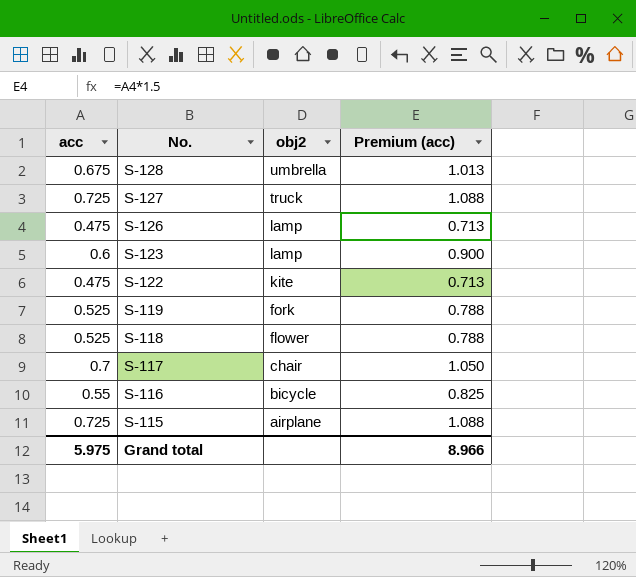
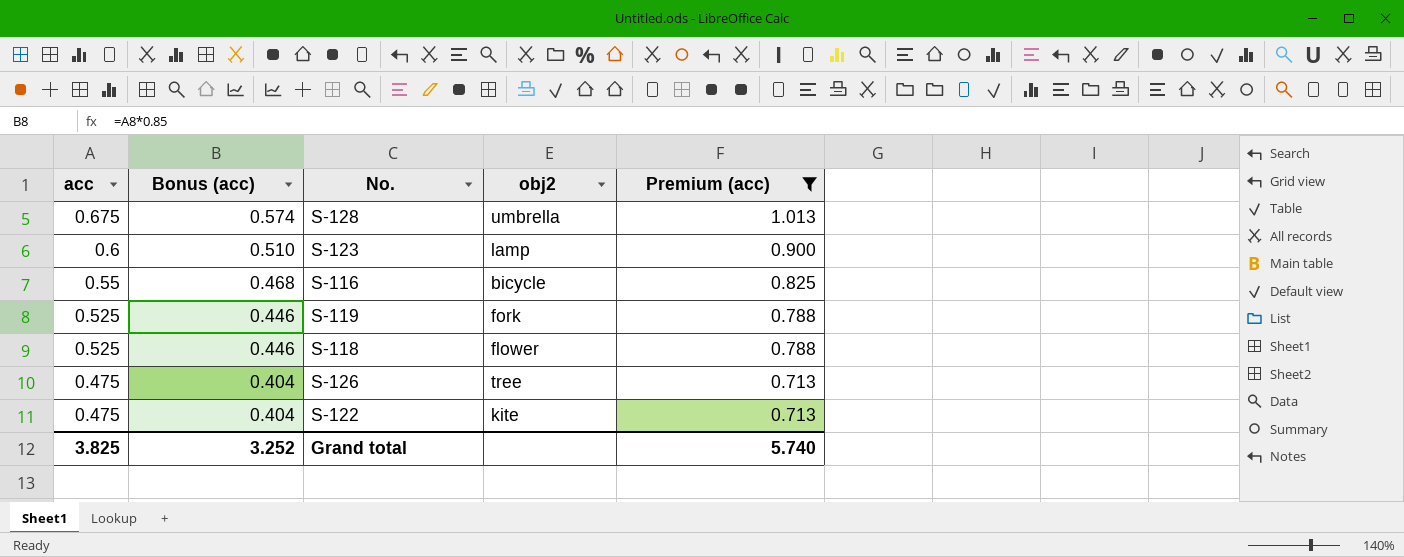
filter: none -> Premium (acc) <= 1.013
row order: No. descending -> acc descending
column Bonus (acc) | formula: none -> [acc] * 0.85
S-126 | obj2: lamp -> tree
Grand total | acc: 5.975 -> 3.825
Grand total | Premium (acc): 8.966 -> 5.740

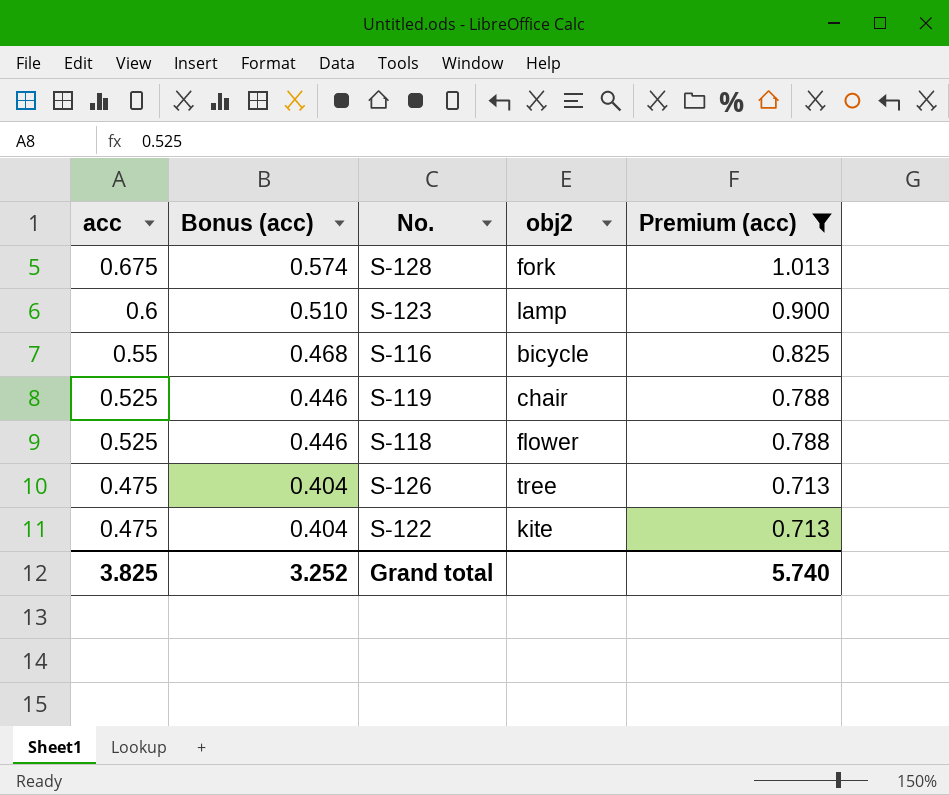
S-128 | obj2: umbrella -> fork
S-119 | obj2: fork -> chair

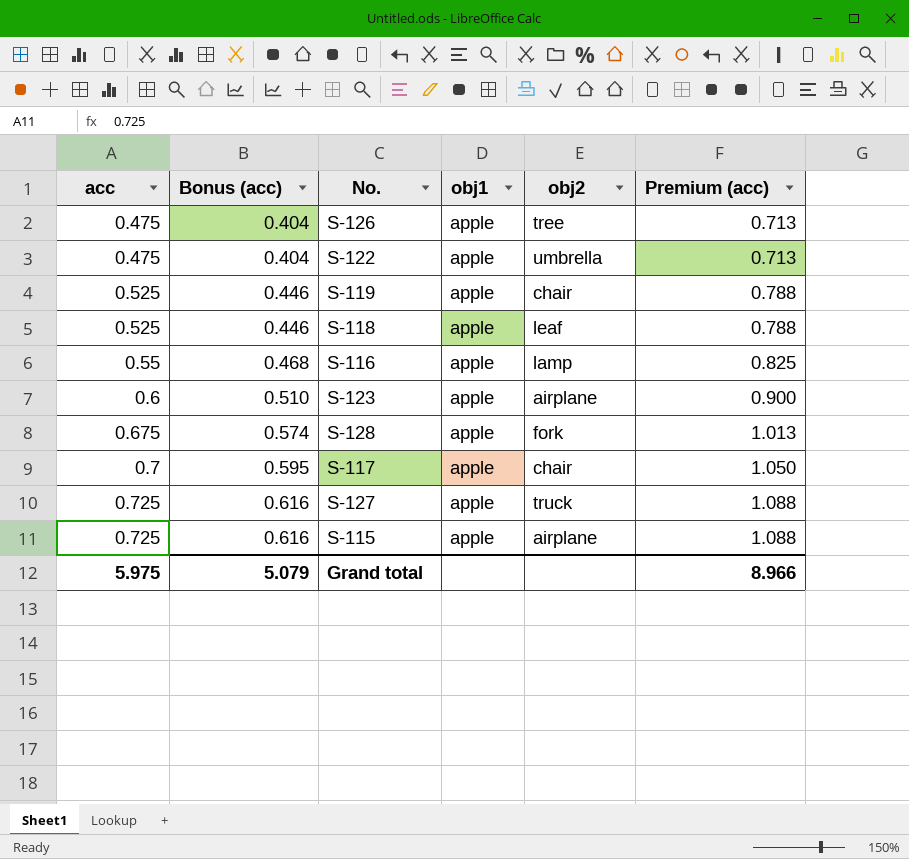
filter: Premium (acc) <= 1.013 -> none
row order: acc descending -> acc ascending
column obj1 | position: none -> 4
S-122 | obj2: kite -> umbrella
S-118 | obj2: flower -> leaf
S-116 | obj2: bicycle -> lamp
S-123 | obj2: lamp -> airplane
Grand total | acc: 3.825 -> 5.975
Grand total | Bonus (acc): 3.252 -> 5.079
Grand total | Premium (acc): 5.740 -> 8.966

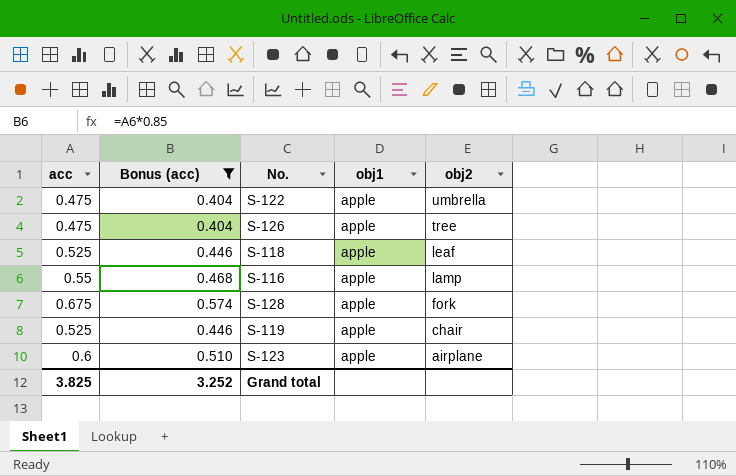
filter: none -> Bonus (acc) <= 0.574
row order: acc ascending -> obj2 descending
column Premium (acc) | formula: [acc] * 1.5 -> none
Grand total | acc: 5.975 -> 3.825
Grand total | Bonus (acc): 5.079 -> 3.252

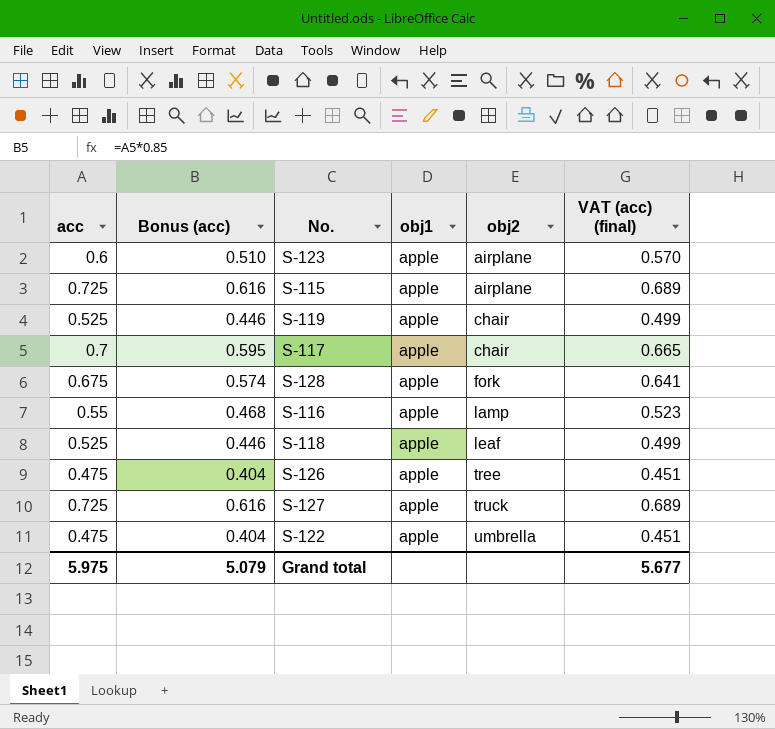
filter: Bonus (acc) <= 0.574 -> none
row order: obj2 descending -> obj2 ascending
column VAT (acc) (final) | formula: none -> [acc] * 0.95
Grand total | acc: 3.825 -> 5.975
Grand total | Bonus (acc): 3.252 -> 5.079

